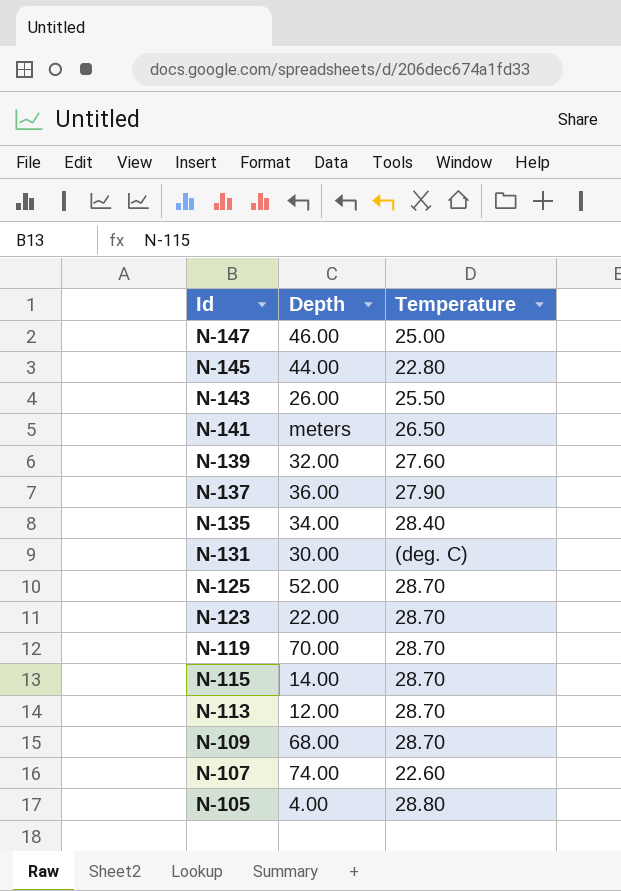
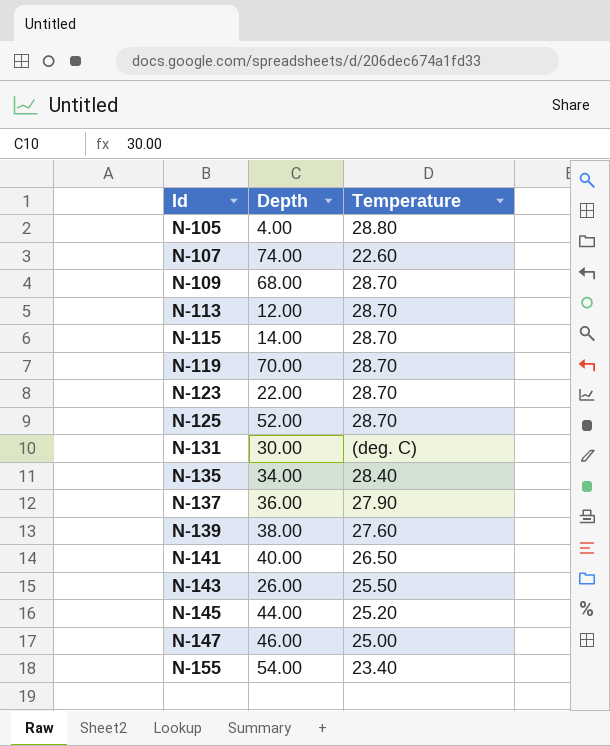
row order: Id descending -> Id ascending
N-139 | Depth: 32.00 -> 38.00
N-141 | Depth: meters -> 40.00
N-145 | Temperature: 22.80 -> 25.20
row N-155: none -> 54.00 | 23.40

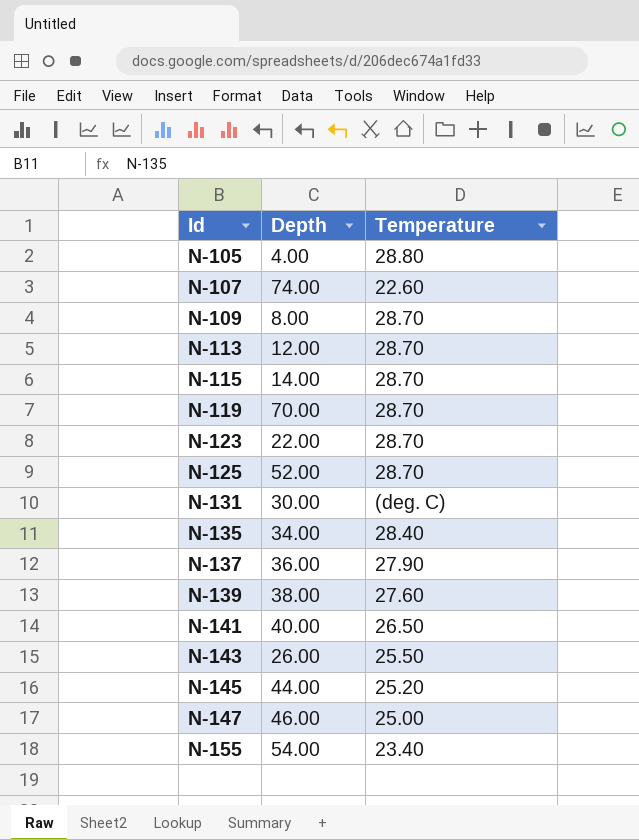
N-109 | Depth: 68.00 -> 8.00

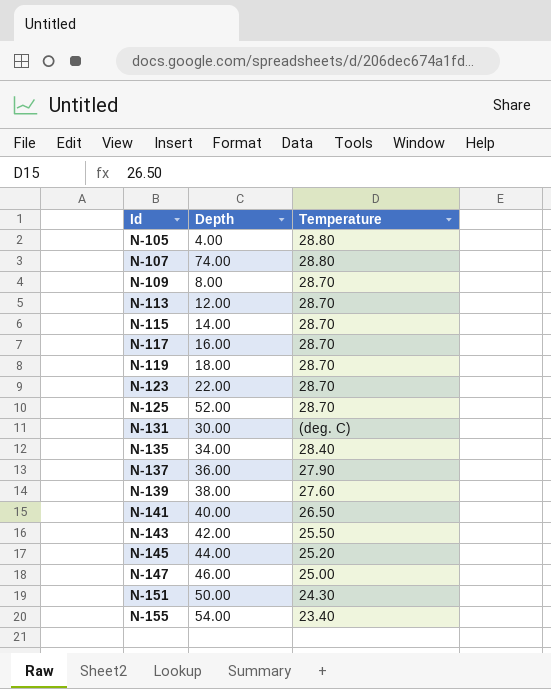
N-107 | Temperature: 22.60 -> 28.80
row N-117: none -> 16.00 | 28.70
N-119 | Depth: 70.00 -> 18.00
N-143 | Depth: 26.00 -> 42.00
row N-151: none -> 50.00 | 24.30

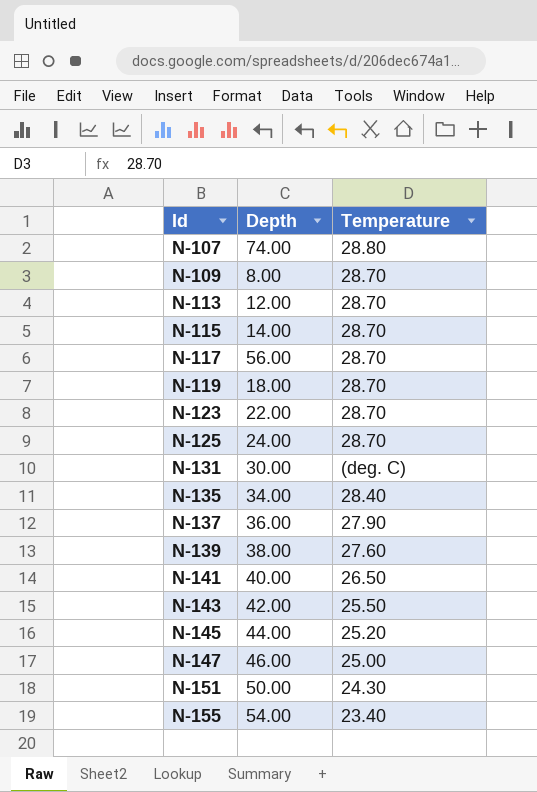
row N-105: 4.00 | 28.80 -> none
N-117 | Depth: 16.00 -> 56.00
N-125 | Depth: 52.00 -> 24.00

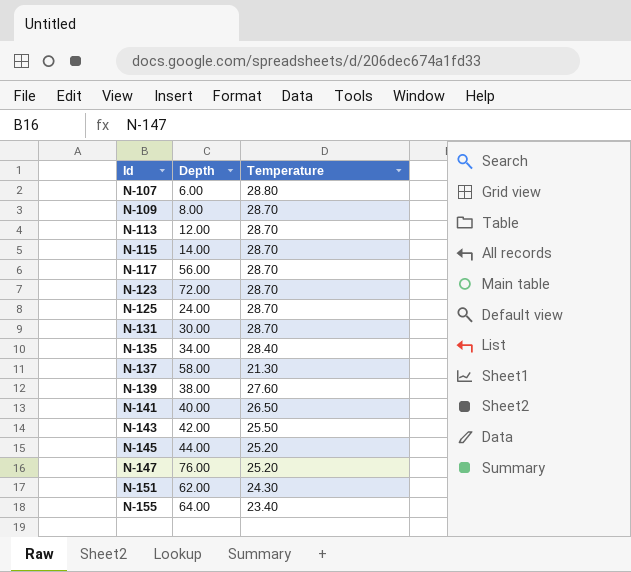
row N-119: 18.00 | 28.70 -> none
N-107 | Depth: 74.00 -> 6.00
N-123 | Depth: 22.00 -> 72.00
N-131 | Temperature: (deg. C) -> 28.70
N-137 | Depth: 36.00 -> 58.00
N-137 | Temperature: 27.90 -> 21.30
N-147 | Depth: 46.00 -> 76.00
N-147 | Temperature: 25.00 -> 25.20
N-151 | Depth: 50.00 -> 62.00
N-155 | Depth: 54.00 -> 64.00

